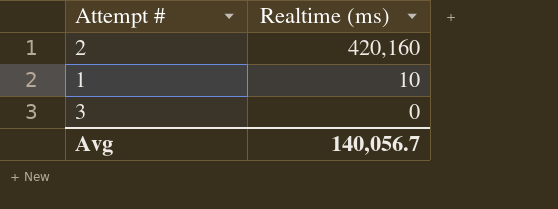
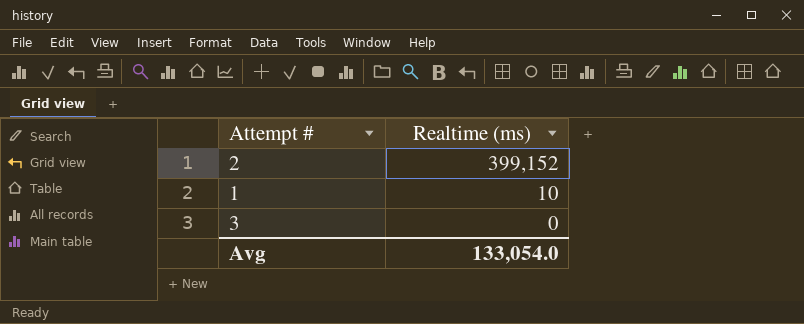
2 | Realtime (ms): 420,160 -> 399,152
Avg | Realtime (ms): 140,056.7 -> 133,054.0

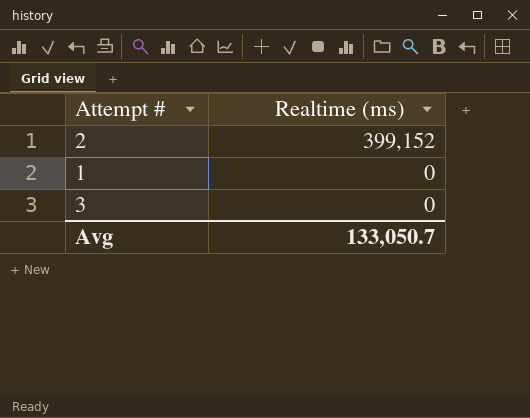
1 | Realtime (ms): 10 -> 0
Avg | Realtime (ms): 133,054.0 -> 133,050.7

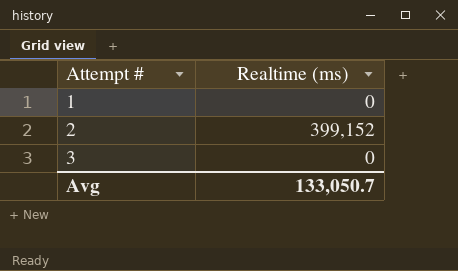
row order: Realtime (ms) descending -> Attempt # ascending

